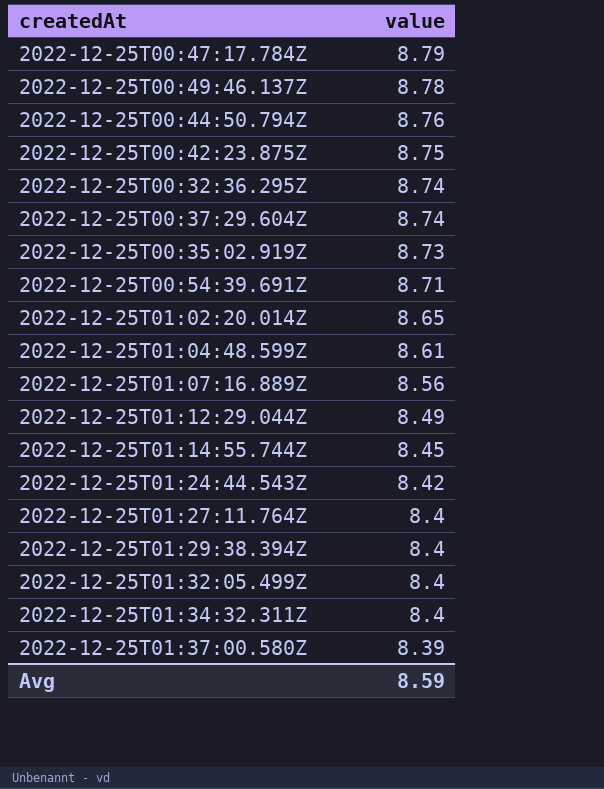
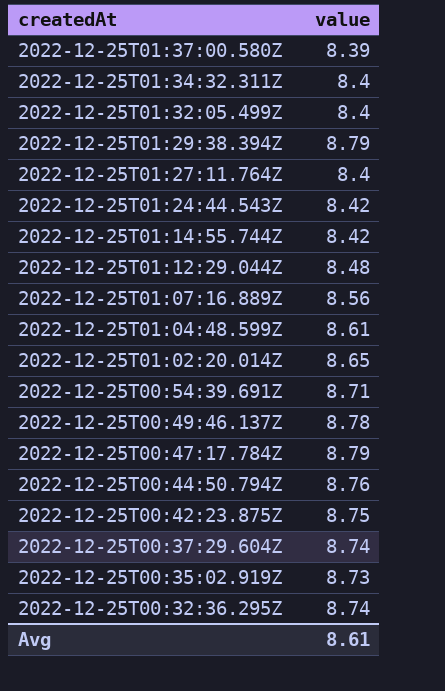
row order: value descending -> createdAt descending
2022-12-25T01:29:38.394Z | value: 8.4 -> 8.79
2022-12-25T01:14:55.744Z | value: 8.45 -> 8.42
2022-12-25T01:12:29.044Z | value: 8.49 -> 8.48
Avg | value: 8.59 -> 8.61

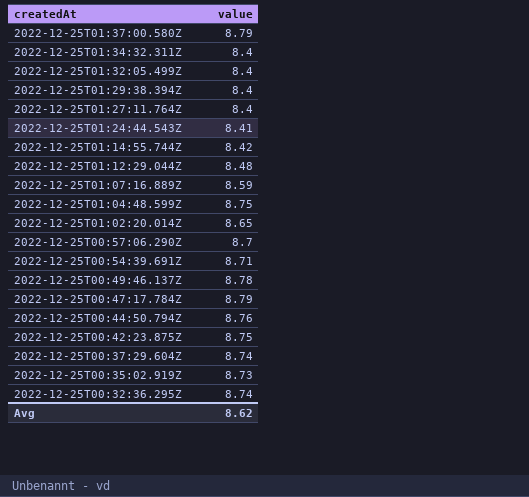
2022-12-25T01:37:00.580Z | value: 8.39 -> 8.79
2022-12-25T01:29:38.394Z | value: 8.79 -> 8.4
2022-12-25T01:24:44.543Z | value: 8.42 -> 8.41
2022-12-25T01:07:16.889Z | value: 8.56 -> 8.59
2022-12-25T01:04:48.599Z | value: 8.61 -> 8.75
row 2022-12-25T00:57:06.290Z: none -> 8.7
Avg | value: 8.61 -> 8.62

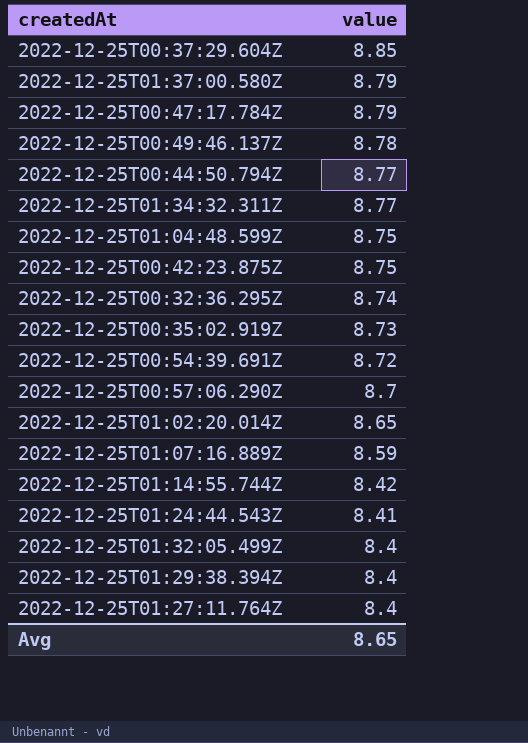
row order: createdAt descending -> value descending
row 2022-12-25T01:12:29.044Z: 8.48 -> none
2022-12-25T00:37:29.604Z | value: 8.74 -> 8.85
2022-12-25T00:44:50.794Z | value: 8.76 -> 8.77
2022-12-25T01:34:32.311Z | value: 8.4 -> 8.77
2022-12-25T00:54:39.691Z | value: 8.71 -> 8.72
Avg | value: 8.62 -> 8.65

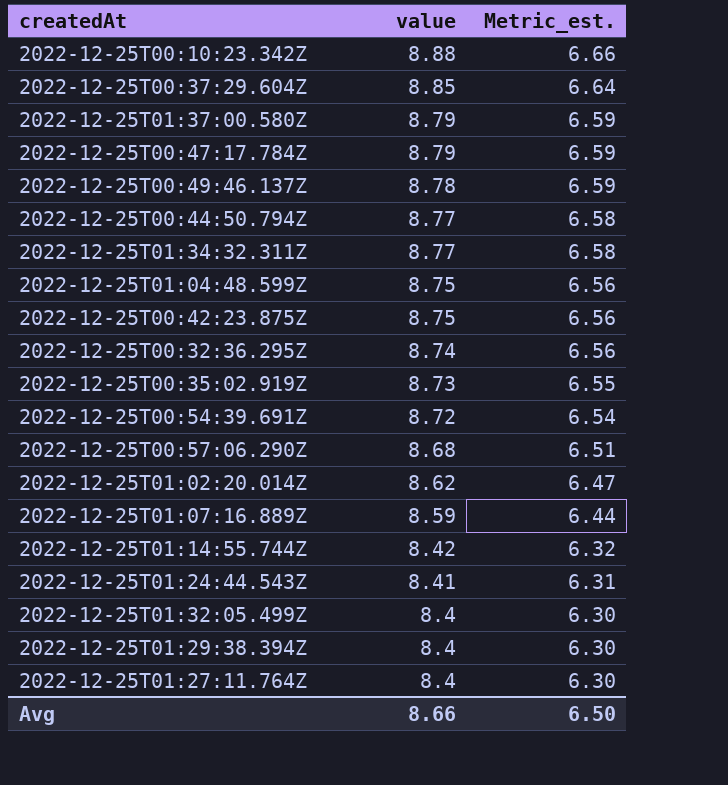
column Metric_est. | formula: none -> [value] * 0.75
row 2022-12-25T00:10:23.342Z: none -> 8.88 | 6.66
2022-12-25T00:57:06.290Z | value: 8.7 -> 8.68
2022-12-25T01:02:20.014Z | value: 8.65 -> 8.62
Avg | value: 8.65 -> 8.66

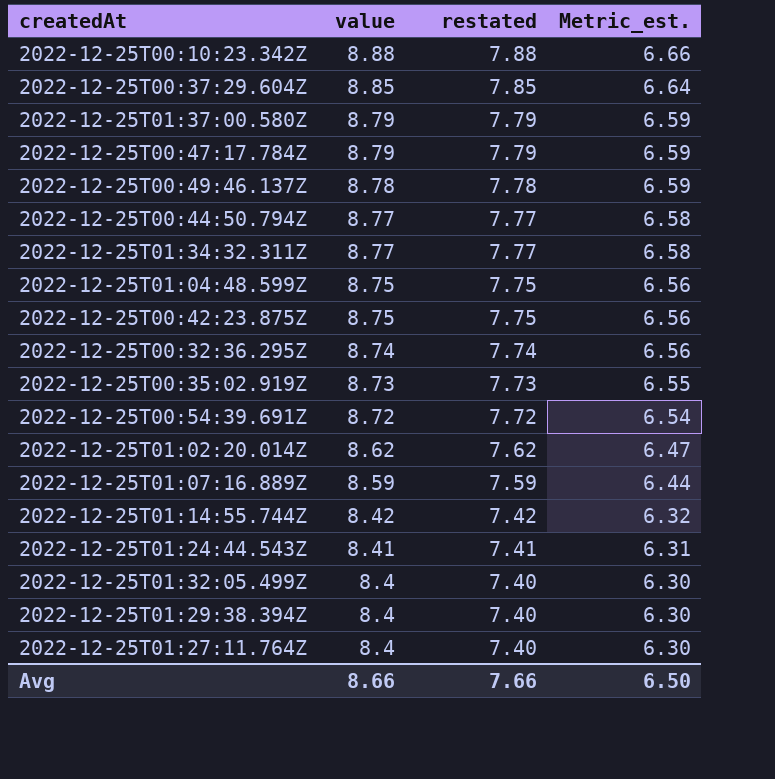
column restated | formula: none -> [value] - 1
row 2022-12-25T00:57:06.290Z: 8.68 | 6.51 -> none

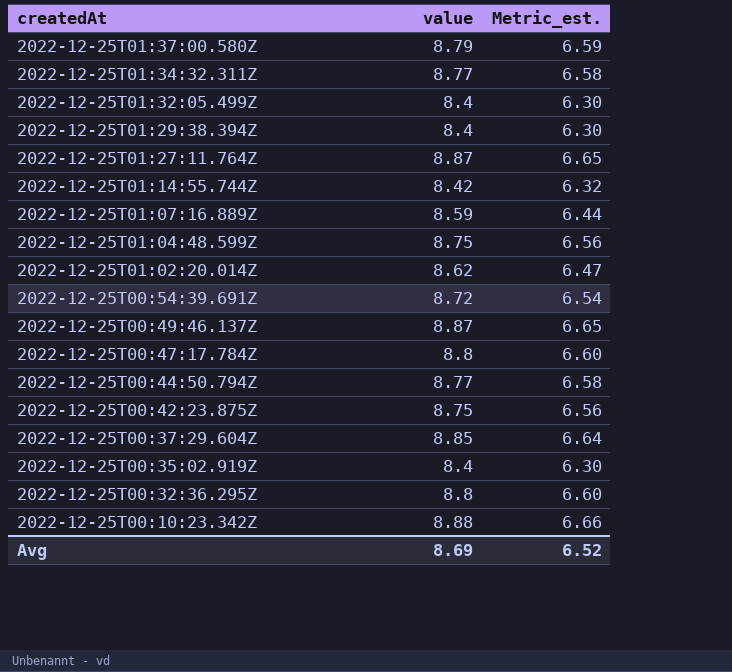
row order: value descending -> createdAt descending
column restated | formula: [value] - 1 -> none
row 2022-12-25T01:24:44.543Z: 8.41 | 7.41 | 6.31 -> none
2022-12-25T01:27:11.764Z | value: 8.4 -> 8.87
2022-12-25T01:27:11.764Z | Metric_est.: 6.30 -> 6.65
2022-12-25T00:49:46.137Z | value: 8.78 -> 8.87
2022-12-25T00:49:46.137Z | Metric_est.: 6.59 -> 6.65
2022-12-25T00:47:17.784Z | value: 8.79 -> 8.8
2022-12-25T00:47:17.784Z | Metric_est.: 6.59 -> 6.60
2022-12-25T00:35:02.919Z | value: 8.73 -> 8.4
2022-12-25T00:35:02.919Z | Metric_est.: 6.55 -> 6.30
2022-12-25T00:32:36.295Z | value: 8.74 -> 8.8
2022-12-25T00:32:36.295Z | Metric_est.: 6.56 -> 6.60
Avg | value: 8.66 -> 8.69
Avg | Metric_est.: 6.50 -> 6.52

